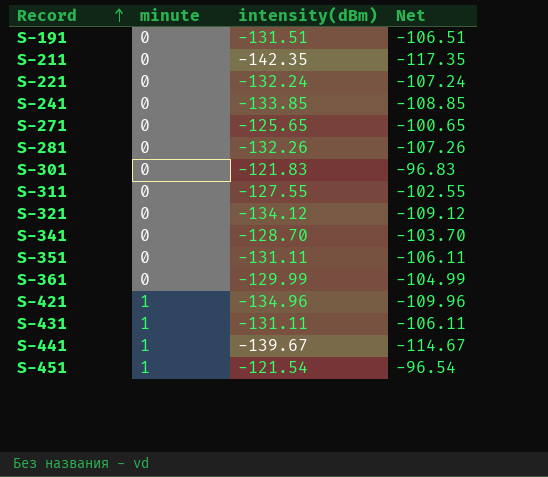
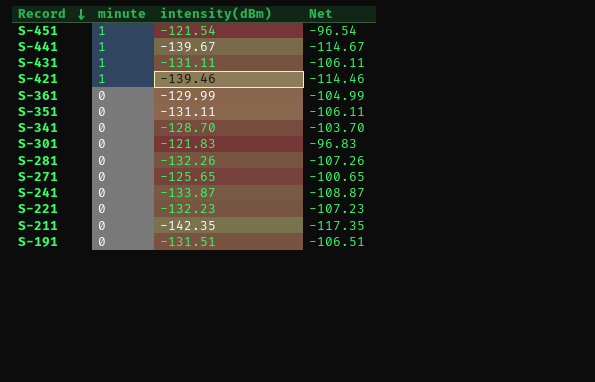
row order: Record ascending -> Record descending
row S-311: 0 | -127.55 | -102.55 -> none
row S-321: 0 | -134.12 | -109.12 -> none
S-421 | intensity(dBm): -134.96 -> -139.46
S-421 | Net: -109.96 -> -114.46
S-241 | intensity(dBm): -133.85 -> -133.87
S-241 | Net: -108.85 -> -108.87
S-221 | intensity(dBm): -132.24 -> -132.23
S-221 | Net: -107.24 -> -107.23

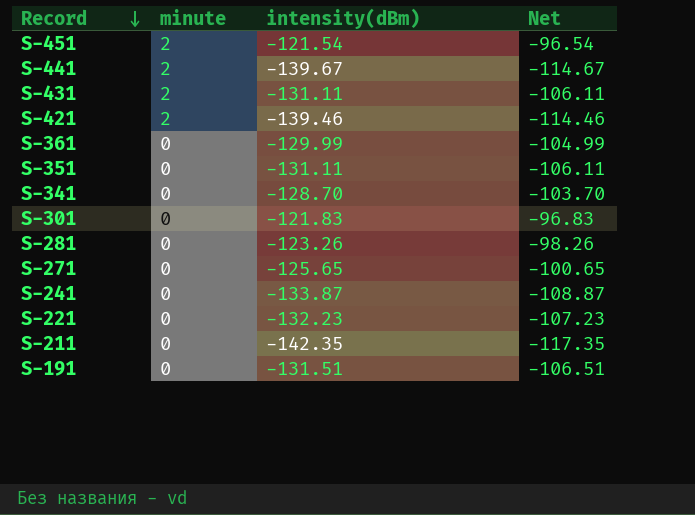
S-451 | minute: 1 -> 2
S-441 | minute: 1 -> 2
S-431 | minute: 1 -> 2
S-421 | minute: 1 -> 2
S-281 | intensity(dBm): -132.26 -> -123.26
S-281 | Net: -107.26 -> -98.26

